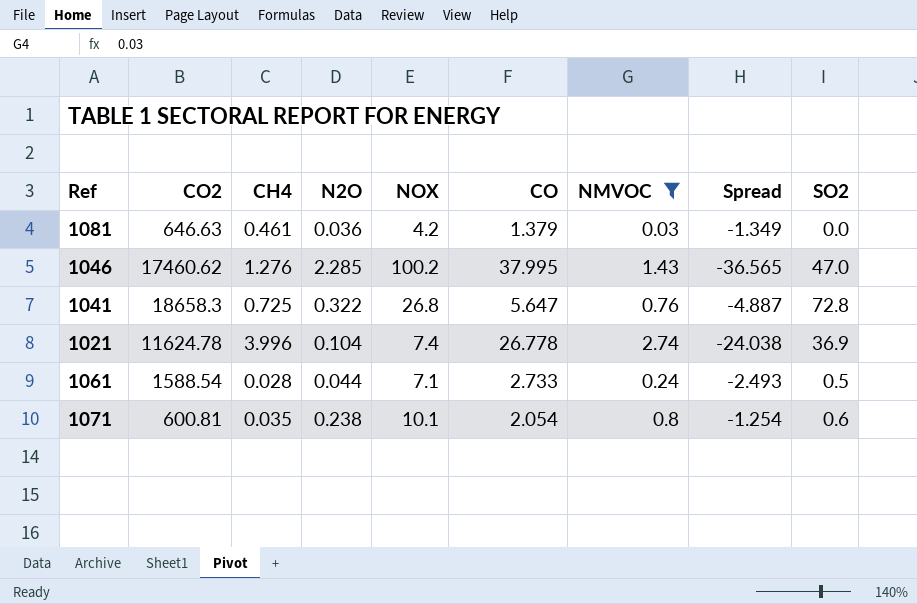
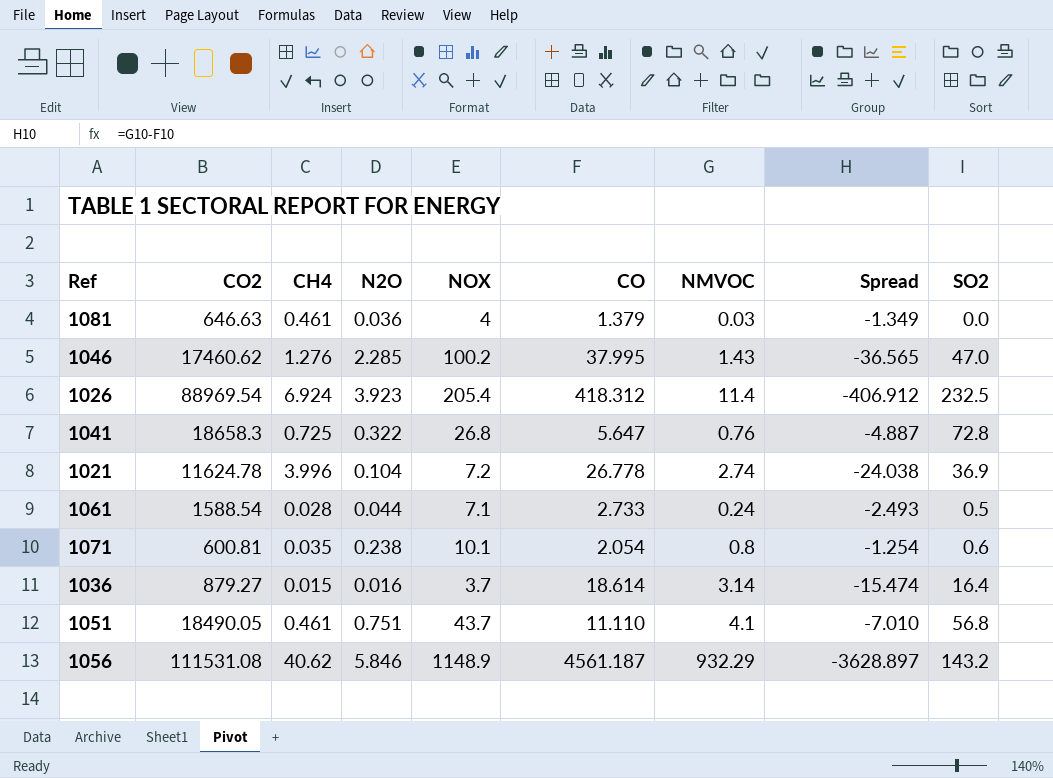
filter: NMVOC <= 2.74 -> none
1081 | NOX: 4.2 -> 4
1021 | NOX: 7.4 -> 7.2

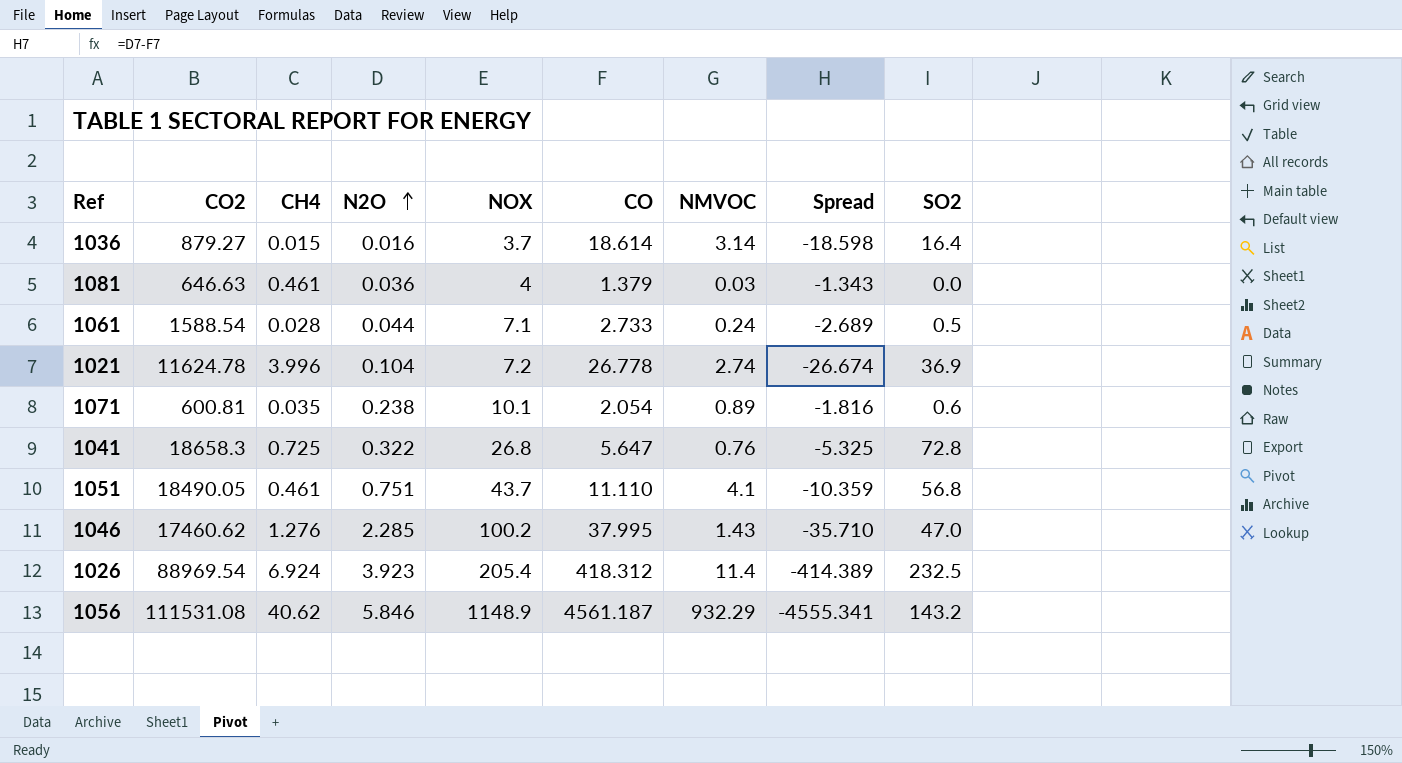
row order: none -> N2O ascending
column Spread | formula: [NMVOC] - [CO] -> [N2O] - [CO]
1071 | NMVOC: 0.8 -> 0.89

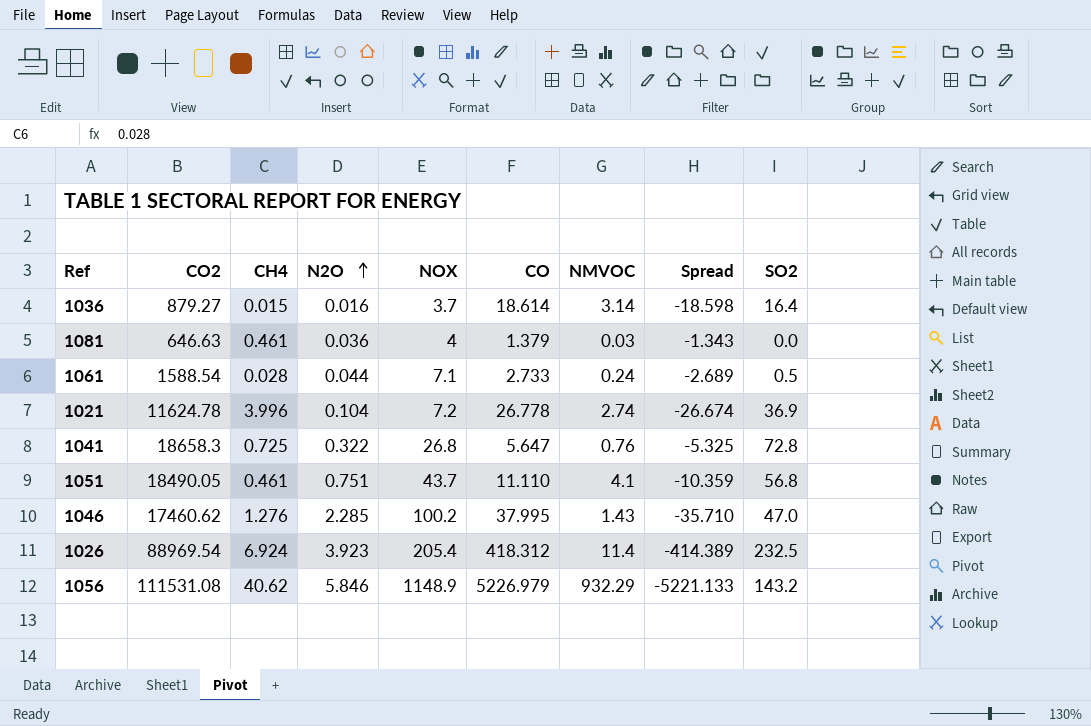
row 1071: 600.81 | 0.035 | 0.238 | 10.1 | 2.054 | 0.89 | -1.816 | 0.6 -> none
1056 | CO: 4561.187 -> 5226.979
1056 | Spread: -4555.341 -> -5221.133

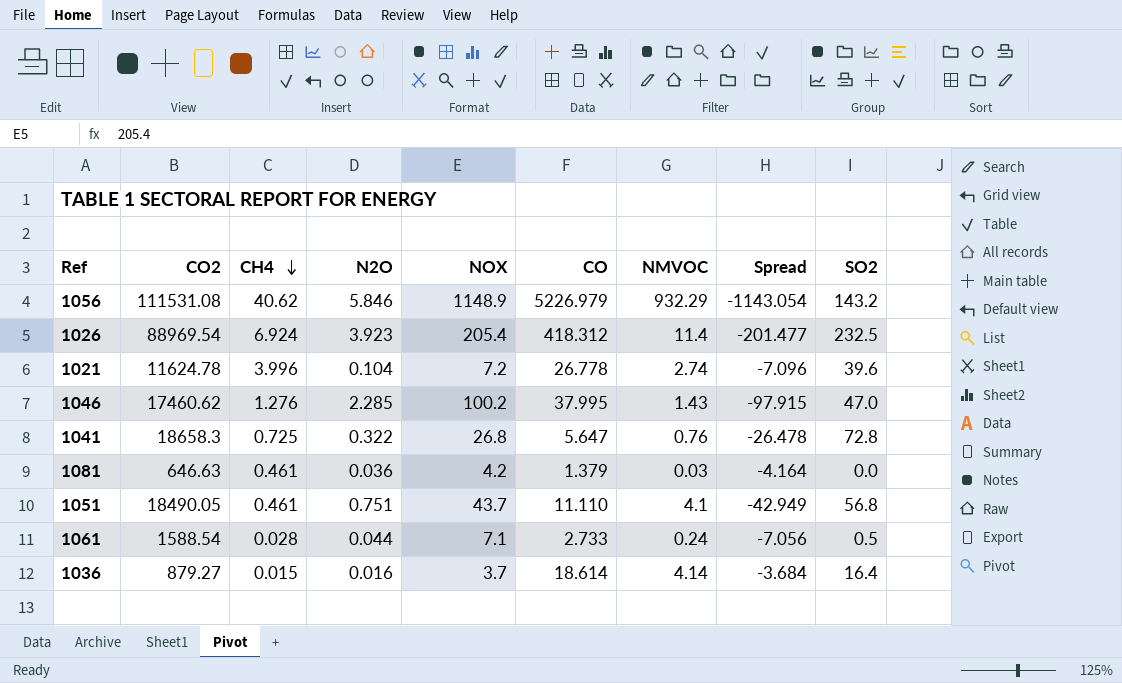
row order: N2O ascending -> CH4 descending
column Spread | formula: [N2O] - [CO] -> [N2O] - [NOX]
1021 | SO2: 36.9 -> 39.6
1081 | NOX: 4 -> 4.2
1036 | NMVOC: 3.14 -> 4.14

